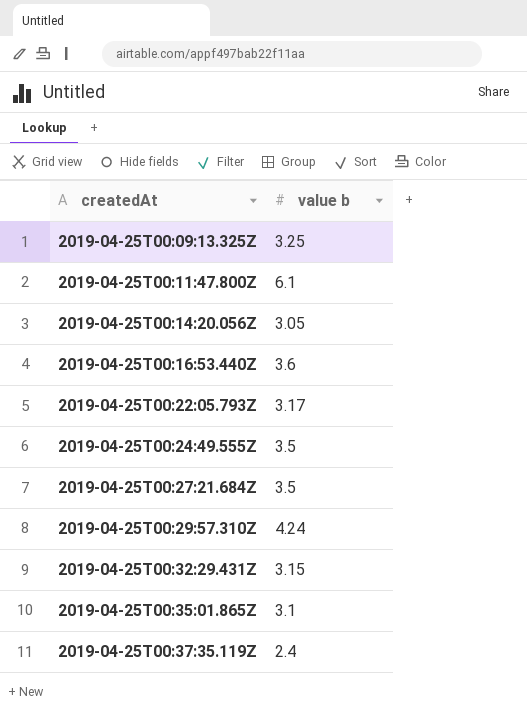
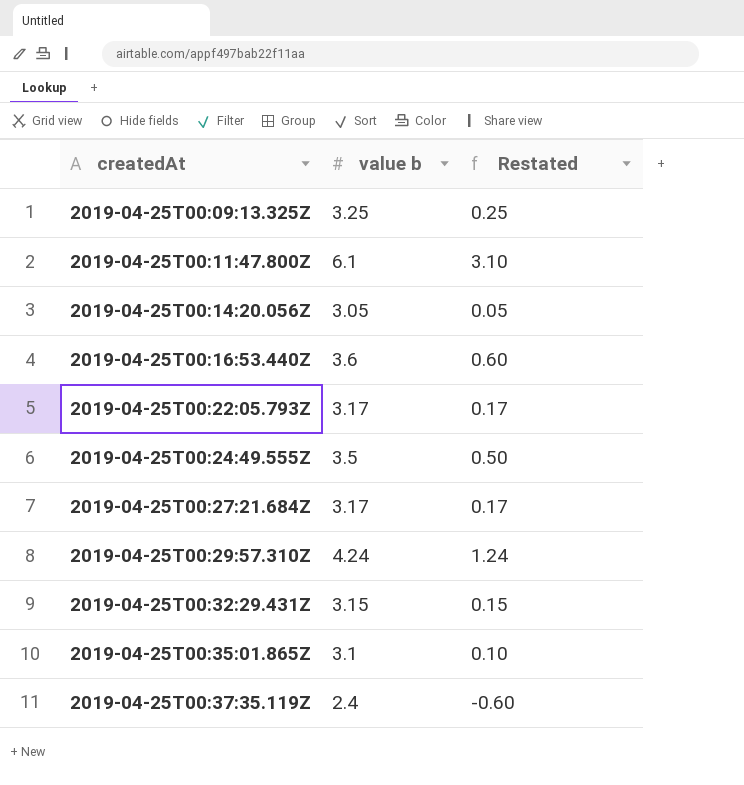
column Restated | formula: none -> [value b] - 3
2019-04-25T00:27:21.684Z | value b: 3.5 -> 3.17

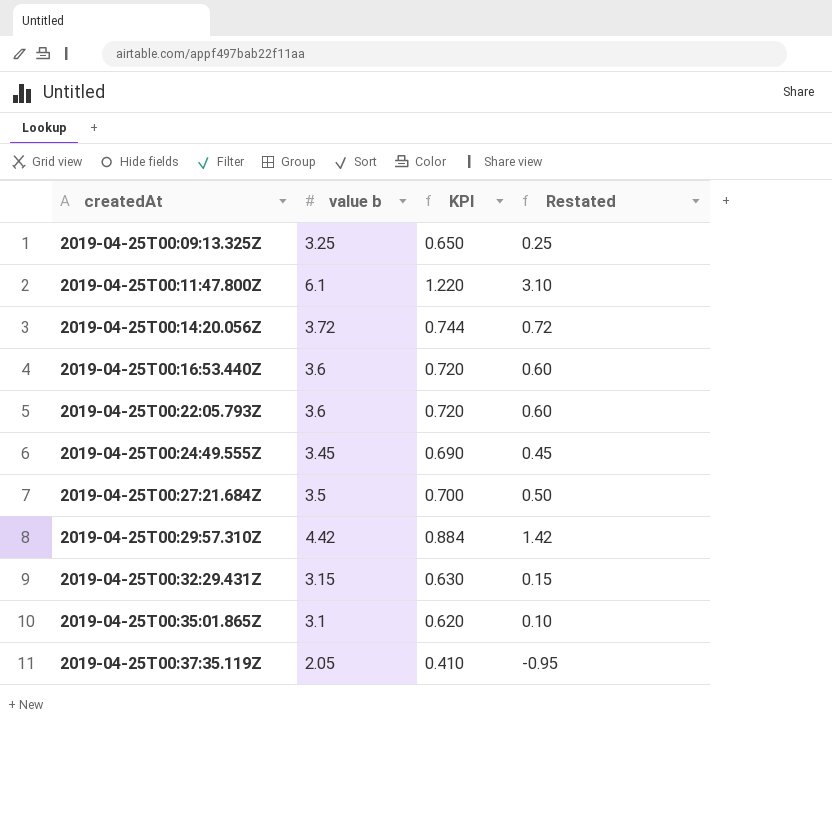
column KPI | formula: none -> [value b] * 0.2
2019-04-25T00:14:20.056Z | value b: 3.05 -> 3.72
2019-04-25T00:14:20.056Z | Restated: 0.05 -> 0.72
2019-04-25T00:22:05.793Z | value b: 3.17 -> 3.6
2019-04-25T00:22:05.793Z | Restated: 0.17 -> 0.60
2019-04-25T00:24:49.555Z | value b: 3.5 -> 3.45
2019-04-25T00:24:49.555Z | Restated: 0.50 -> 0.45
2019-04-25T00:27:21.684Z | value b: 3.17 -> 3.5
2019-04-25T00:27:21.684Z | Restated: 0.17 -> 0.50
2019-04-25T00:29:57.310Z | value b: 4.24 -> 4.42
2019-04-25T00:29:57.310Z | Restated: 1.24 -> 1.42
2019-04-25T00:37:35.119Z | value b: 2.4 -> 2.05
2019-04-25T00:37:35.119Z | Restated: -0.60 -> -0.95

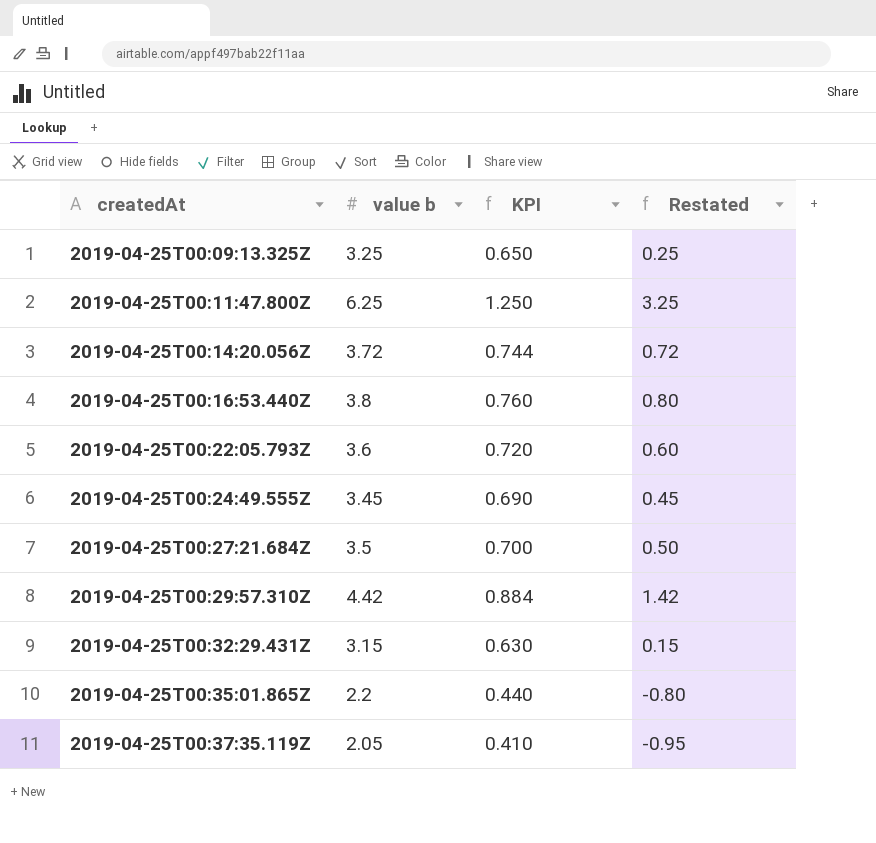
2019-04-25T00:11:47.800Z | value b: 6.1 -> 6.25
2019-04-25T00:11:47.800Z | KPI: 1.220 -> 1.250
2019-04-25T00:11:47.800Z | Restated: 3.10 -> 3.25
2019-04-25T00:16:53.440Z | value b: 3.6 -> 3.8
2019-04-25T00:16:53.440Z | KPI: 0.720 -> 0.760
2019-04-25T00:16:53.440Z | Restated: 0.60 -> 0.80
2019-04-25T00:35:01.865Z | value b: 3.1 -> 2.2
2019-04-25T00:35:01.865Z | KPI: 0.620 -> 0.440
2019-04-25T00:35:01.865Z | Restated: 0.10 -> -0.80

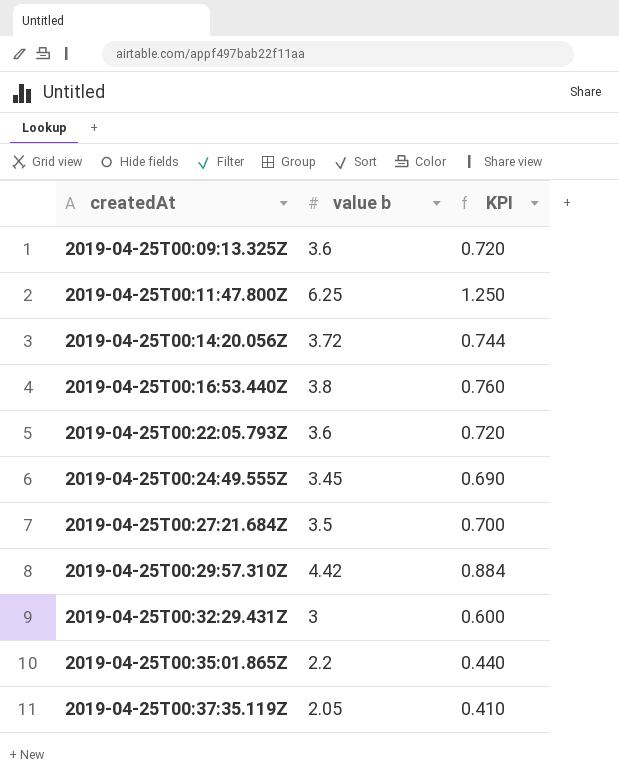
column Restated | formula: [value b] - 3 -> none
2019-04-25T00:09:13.325Z | value b: 3.25 -> 3.6
2019-04-25T00:09:13.325Z | KPI: 0.650 -> 0.720
2019-04-25T00:32:29.431Z | value b: 3.15 -> 3
2019-04-25T00:32:29.431Z | KPI: 0.630 -> 0.600

